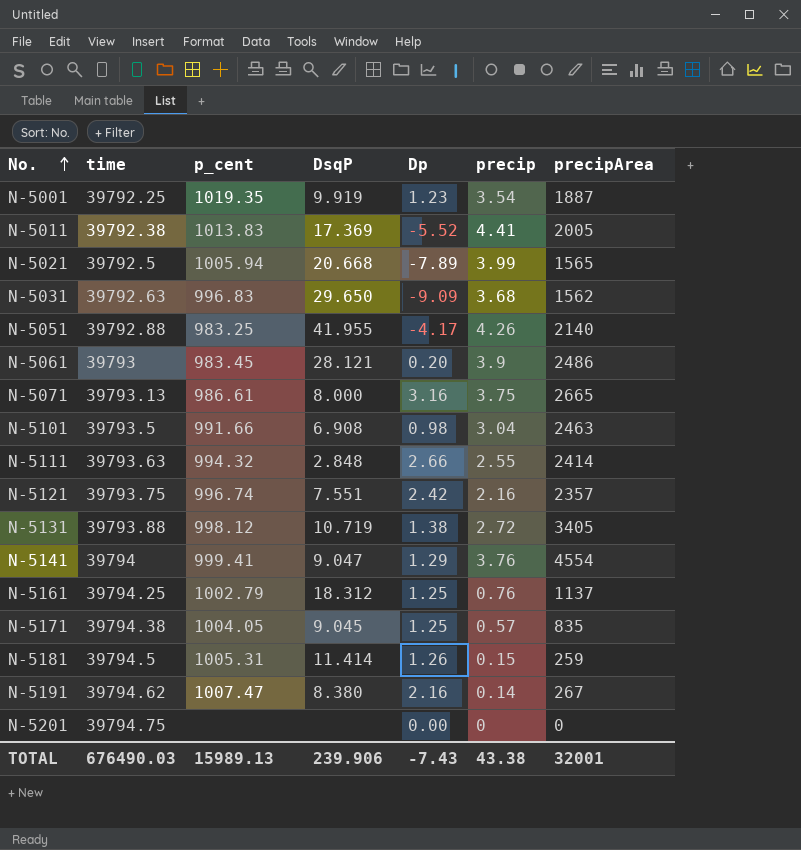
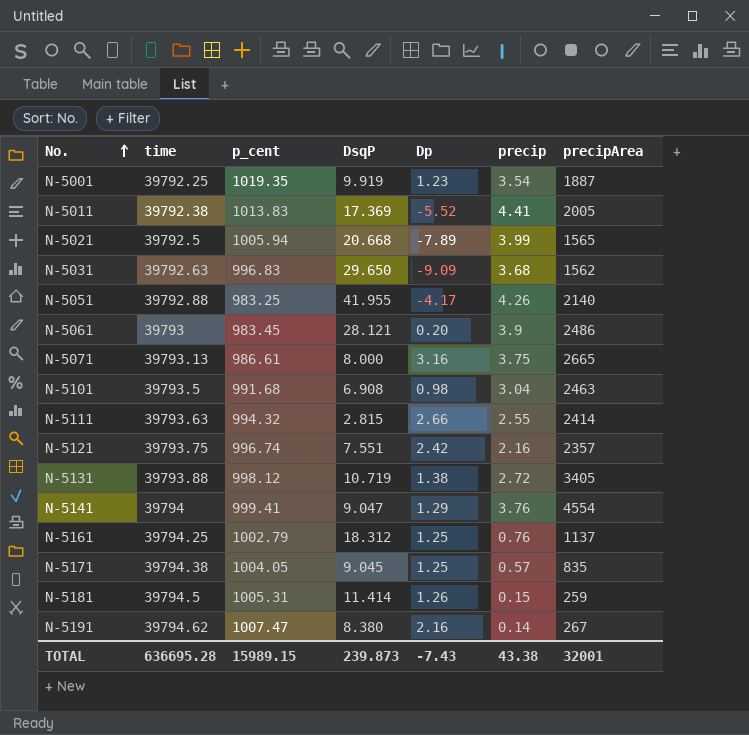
row N-5201: 39794.75 | none | none | 0.00 | 0 | 0 -> none
N-5101 | p_cent: 991.66 -> 991.68
N-5111 | DsqP: 2.848 -> 2.815
TOTAL | time: 676490.03 -> 636695.28
TOTAL | p_cent: 15989.13 -> 15989.15
TOTAL | DsqP: 239.906 -> 239.873

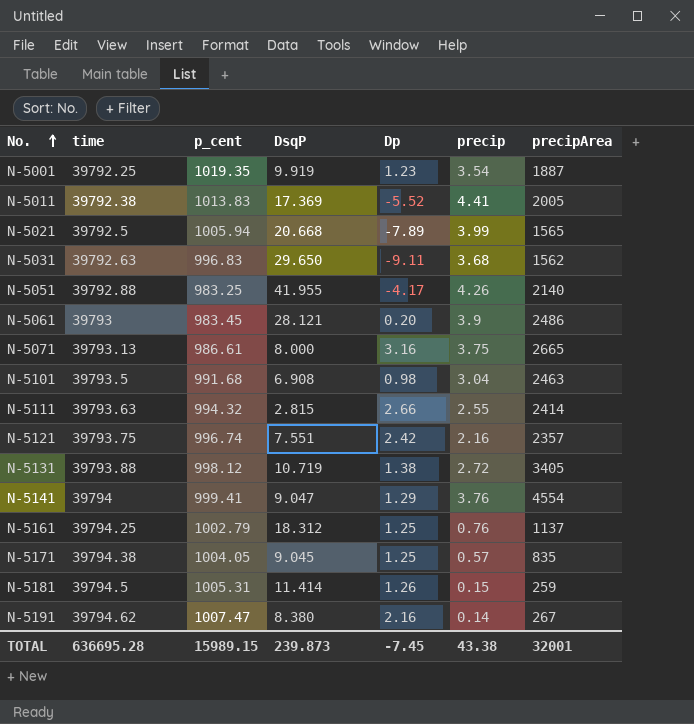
N-5031 | Dp: -9.09 -> -9.11
TOTAL | Dp: -7.43 -> -7.45

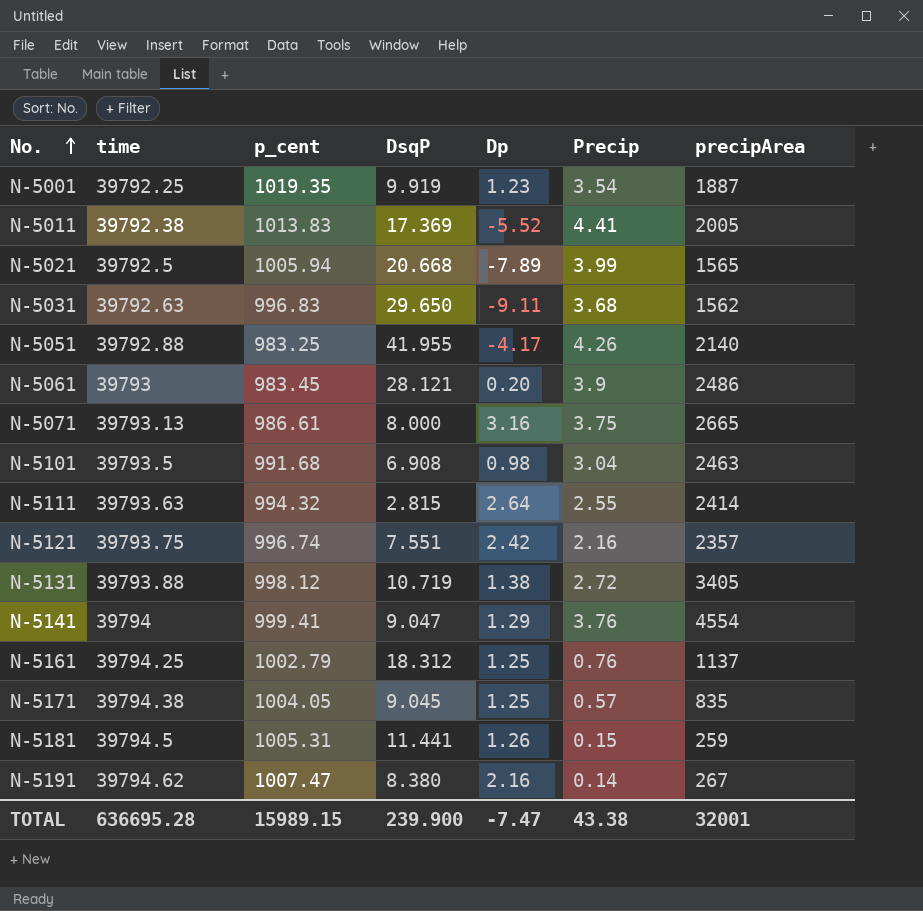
column name: precip -> Precip
N-5111 | Dp: 2.66 -> 2.64
N-5181 | DsqP: 11.414 -> 11.441
TOTAL | DsqP: 239.873 -> 239.900
TOTAL | Dp: -7.45 -> -7.47

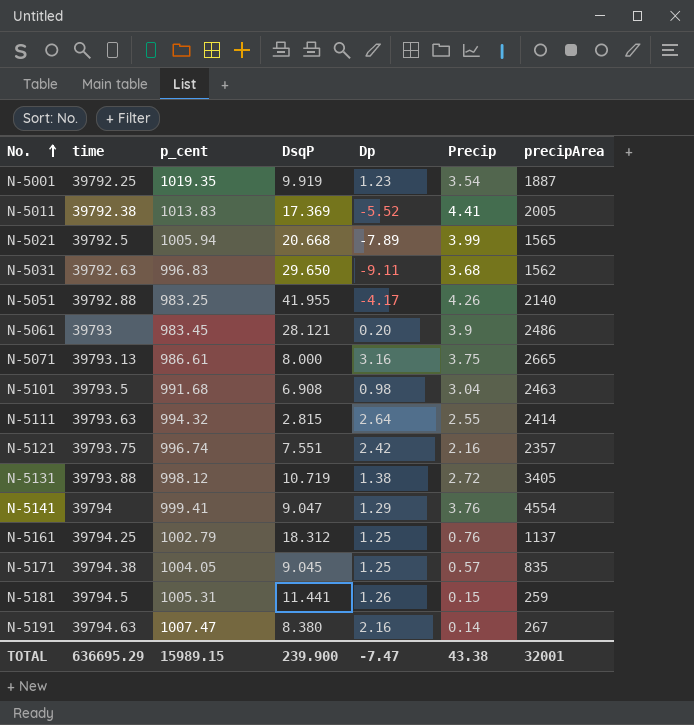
N-5191 | time: 39794.62 -> 39794.63
TOTAL | time: 636695.28 -> 636695.29

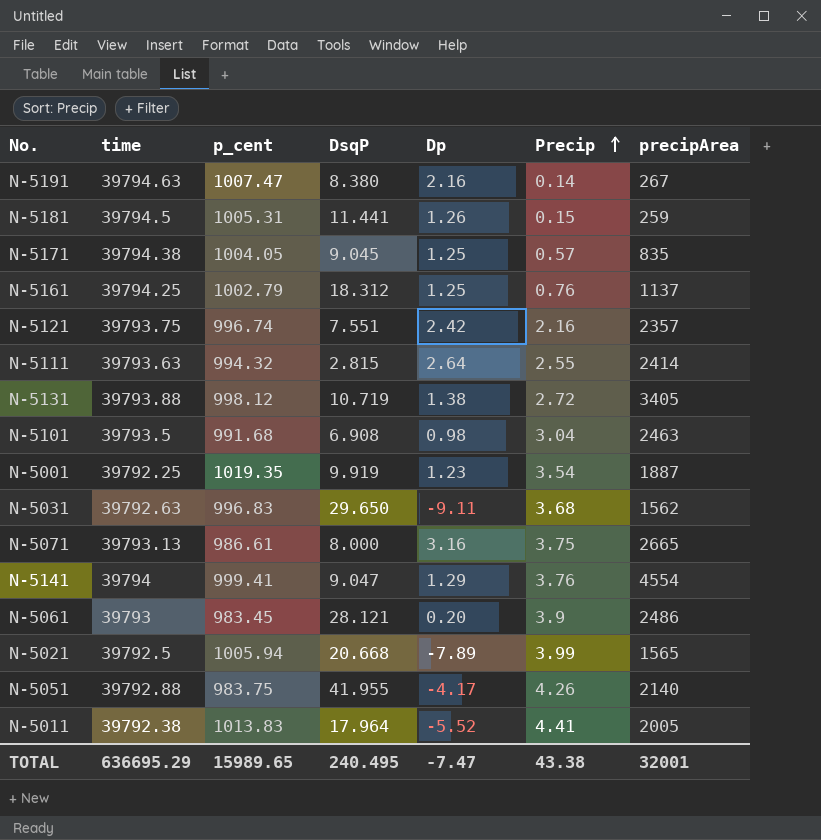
row order: No. ascending -> Precip ascending
N-5051 | p_cent: 983.25 -> 983.75
N-5011 | DsqP: 17.369 -> 17.964
TOTAL | p_cent: 15989.15 -> 15989.65
TOTAL | DsqP: 239.900 -> 240.495

